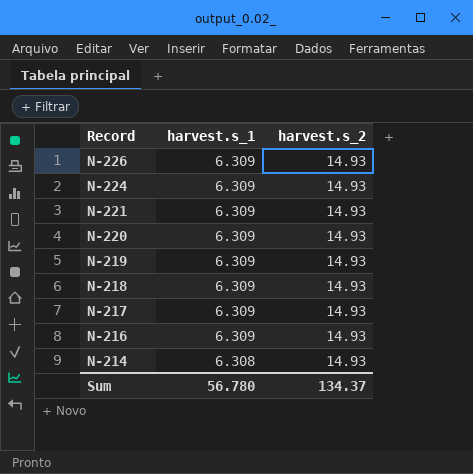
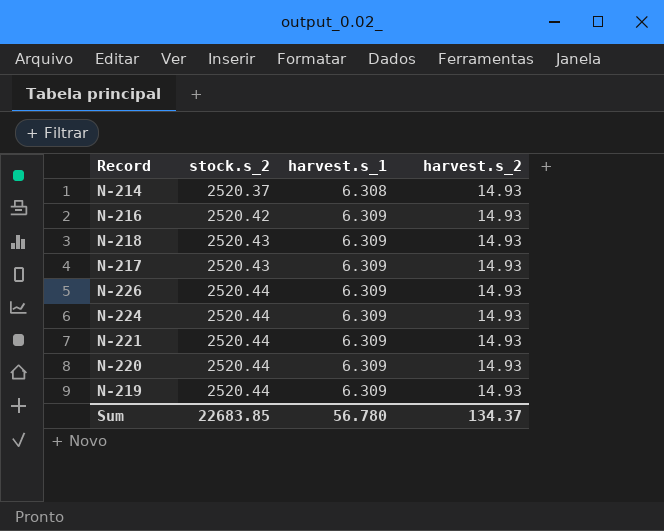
row order: Record descending -> stock.s_2 ascending
column stock.s_2 | position: none -> 2

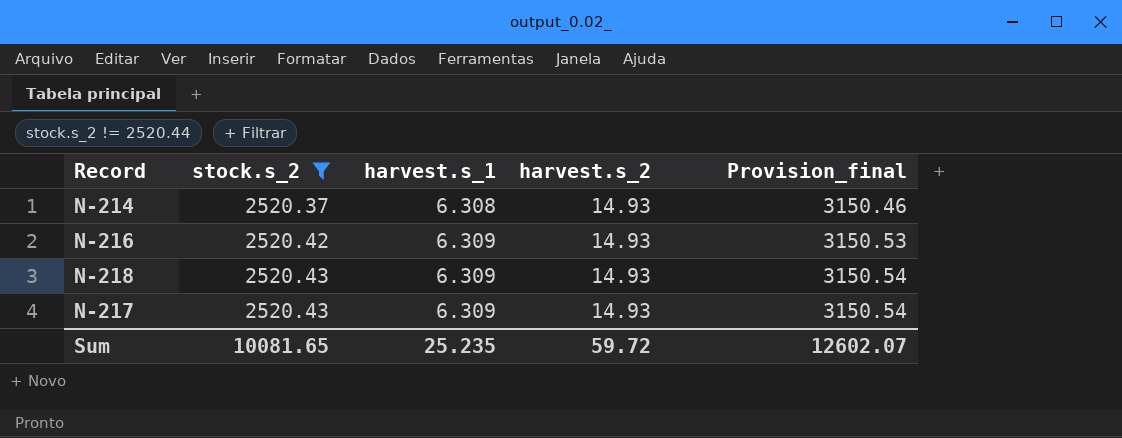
filter: none -> stock.s_2 != 2520.44
column Provision_final | formula: none -> [stock.s_2] * 1.25
Sum | stock.s_2: 22683.85 -> 10081.65
Sum | harvest.s_1: 56.780 -> 25.235
Sum | harvest.s_2: 134.37 -> 59.72

